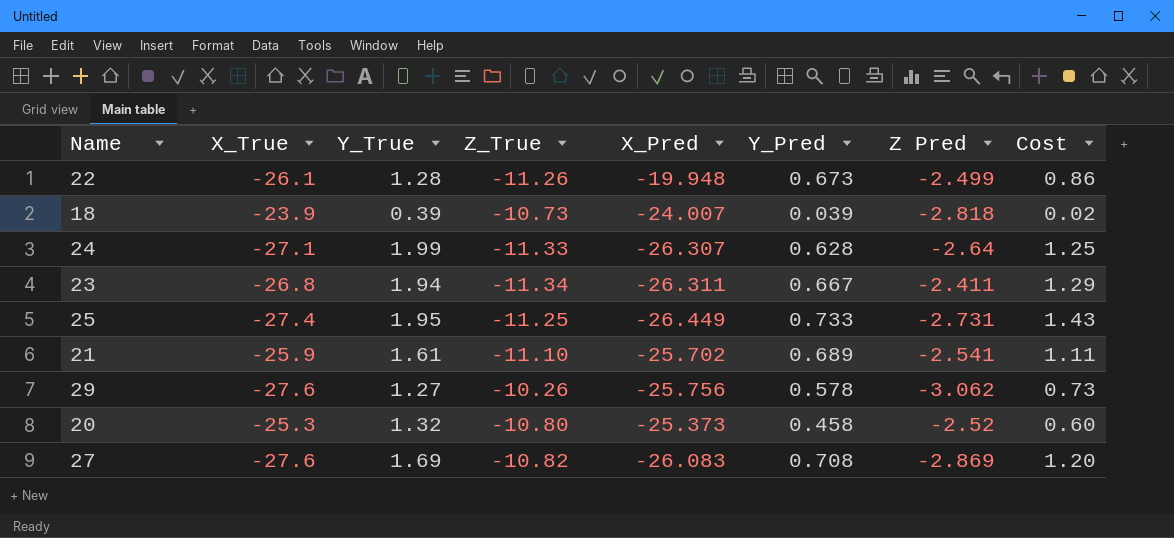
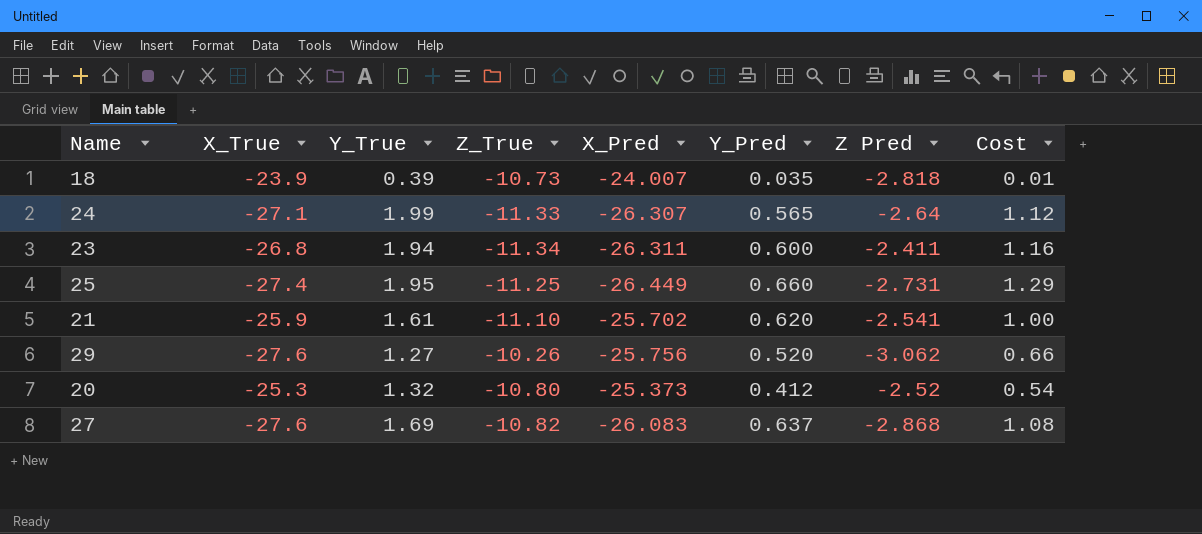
row 22: -26.1 | 1.28 | -11.26 | -19.948 | 0.673 | -2.499 | 0.86 -> none
18 | Y_Pred: 0.039 -> 0.035
18 | Cost: 0.02 -> 0.01
24 | Y_Pred: 0.628 -> 0.565
24 | Cost: 1.25 -> 1.12
23 | Y_Pred: 0.667 -> 0.600
23 | Cost: 1.29 -> 1.16
25 | Y_Pred: 0.733 -> 0.660
25 | Cost: 1.43 -> 1.29
21 | Y_Pred: 0.689 -> 0.620
21 | Cost: 1.11 -> 1.00
29 | Y_Pred: 0.578 -> 0.520
29 | Cost: 0.73 -> 0.66
20 | Y_Pred: 0.458 -> 0.412
20 | Cost: 0.60 -> 0.54
27 | Y_Pred: 0.708 -> 0.637
27 | Z Pred: -2.869 -> -2.868
27 | Cost: 1.20 -> 1.08

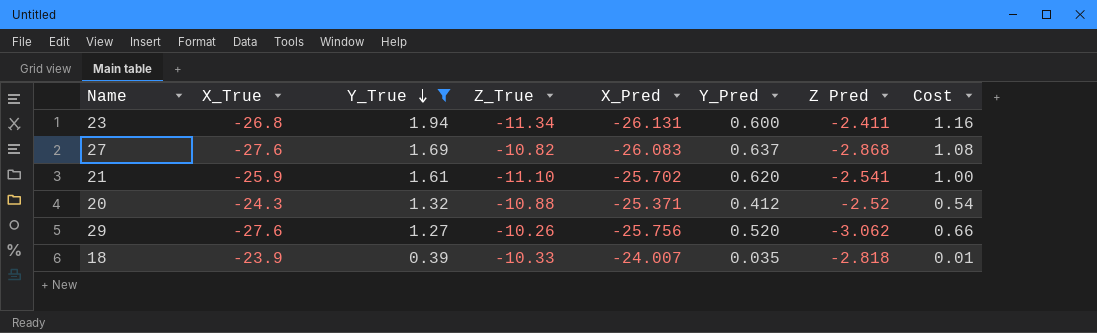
filter: none -> Y_True <= 1.94
row order: none -> Y_True descending
23 | X_Pred: -26.311 -> -26.131
20 | X_True: -25.3 -> -24.3
20 | Z_True: -10.80 -> -10.88
20 | X_Pred: -25.373 -> -25.371
18 | Z_True: -10.73 -> -10.33

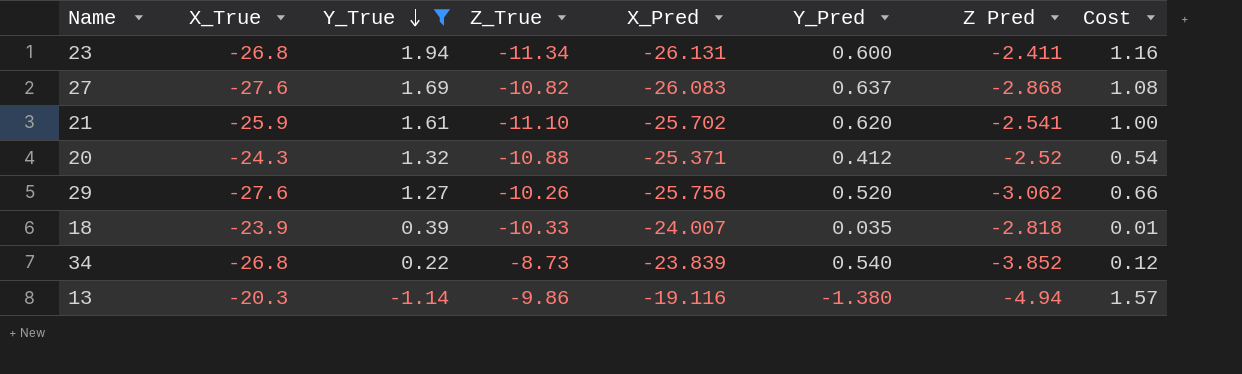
row 34: none -> -26.8 | 0.22 | -8.73 | -23.839 | 0.540 | -3.852 | 0.12
row 13: none -> -20.3 | -1.14 | -9.86 | -19.116 | -1.380 | -4.94 | 1.57

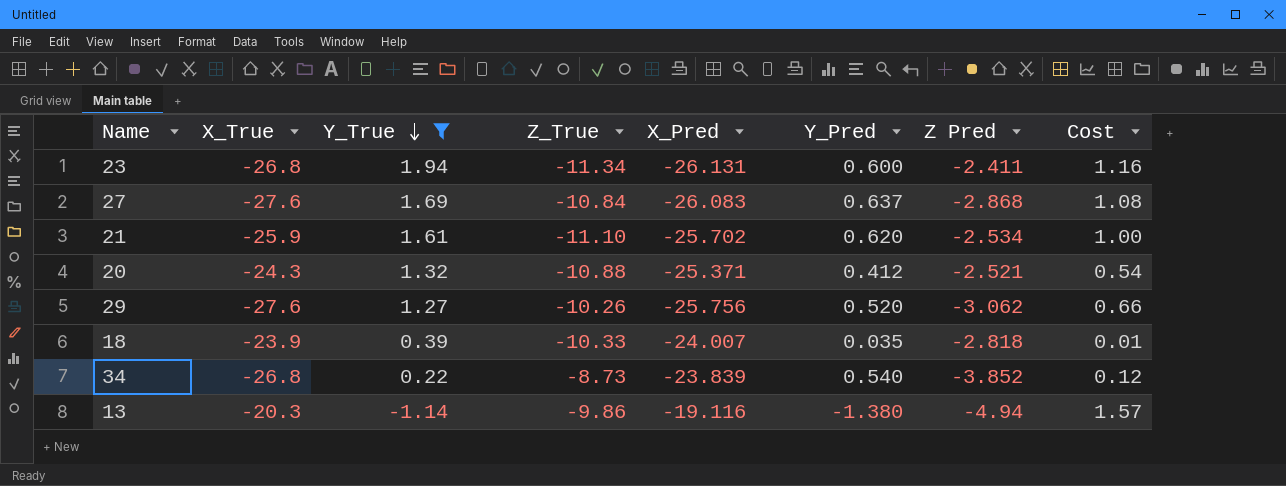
27 | Z_True: -10.82 -> -10.84
21 | Z Pred: -2.541 -> -2.534
20 | Z Pred: -2.52 -> -2.521

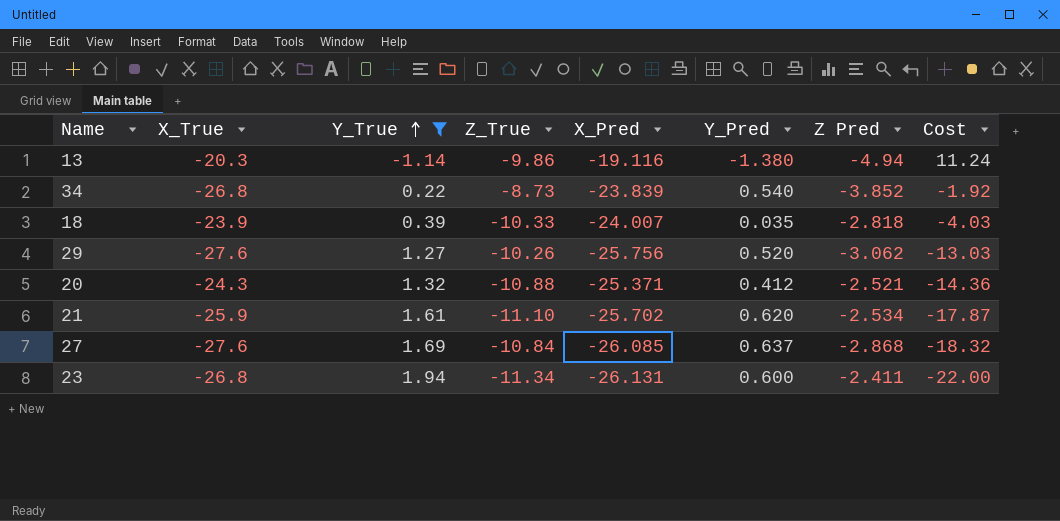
row order: Y_True descending -> Y_True ascending
column Cost | formula: [Y_True] * [Y_Pred] -> [Y_True] * [Z_True]
27 | X_Pred: -26.083 -> -26.085

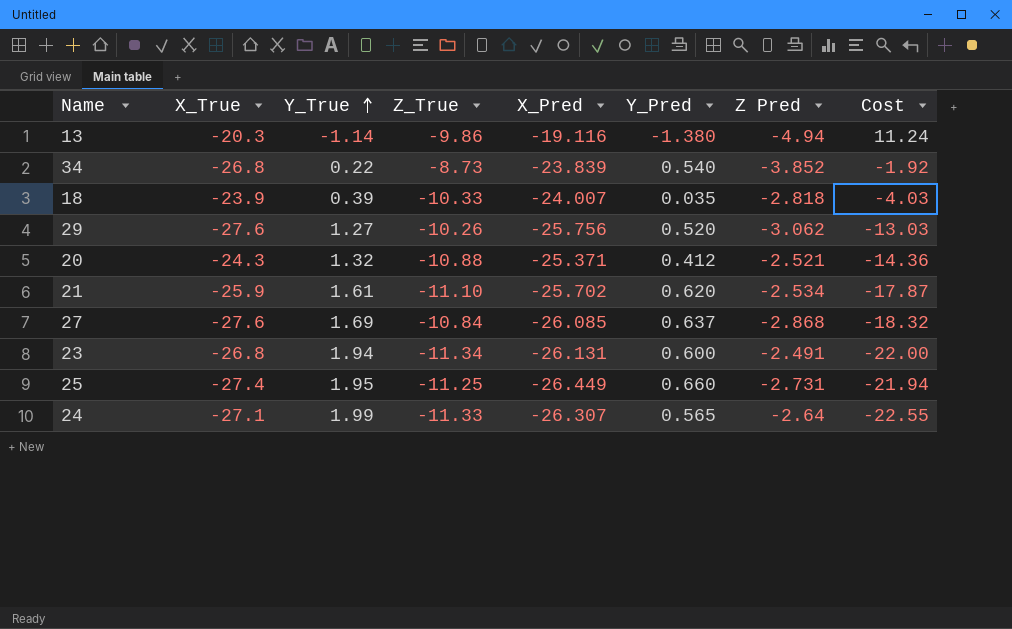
filter: Y_True <= 1.94 -> none
23 | Z Pred: -2.411 -> -2.491

